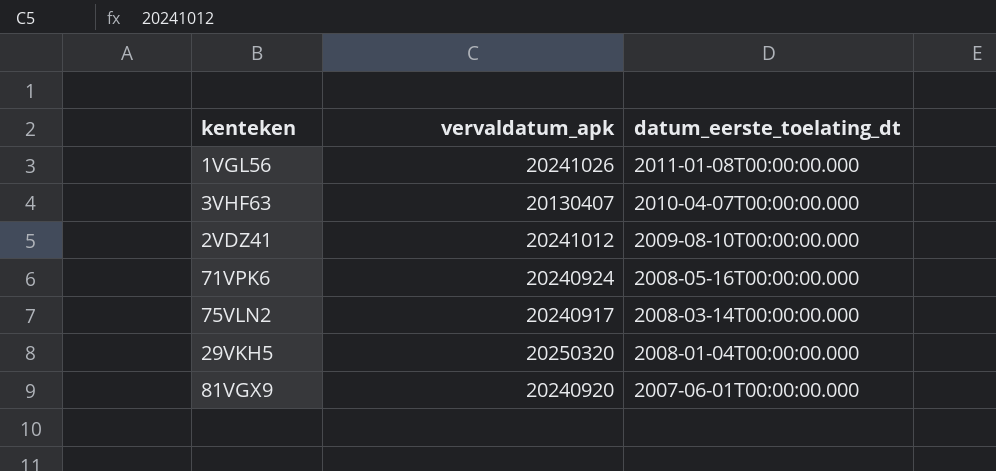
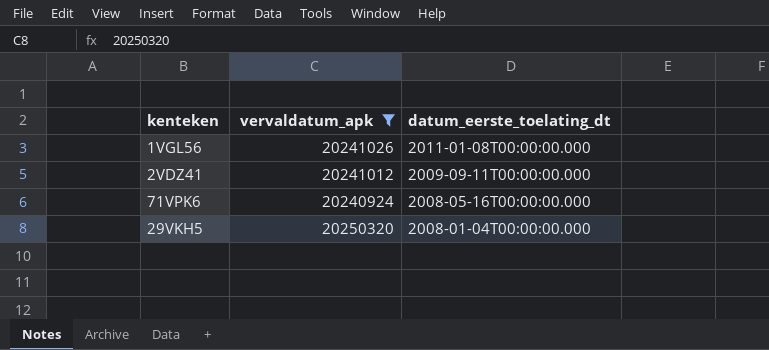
filter: none -> vervaldatum_apk >= 20240924
2VDZ41 | datum_eerste_toelating_dt: 2009-08-10T00:00:00.000 -> 2009-09-11T00:00:00.000

